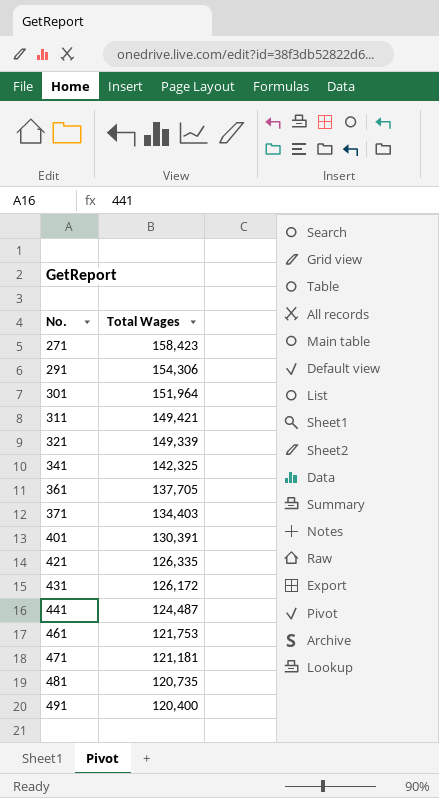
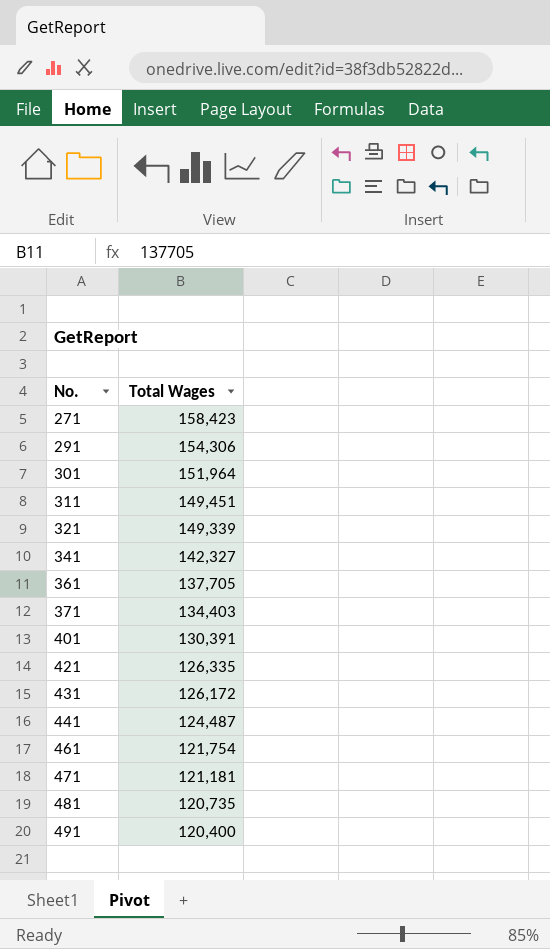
311 | Total Wages: 149,421 -> 149,451
341 | Total Wages: 142,325 -> 142,327
461 | Total Wages: 121,753 -> 121,754

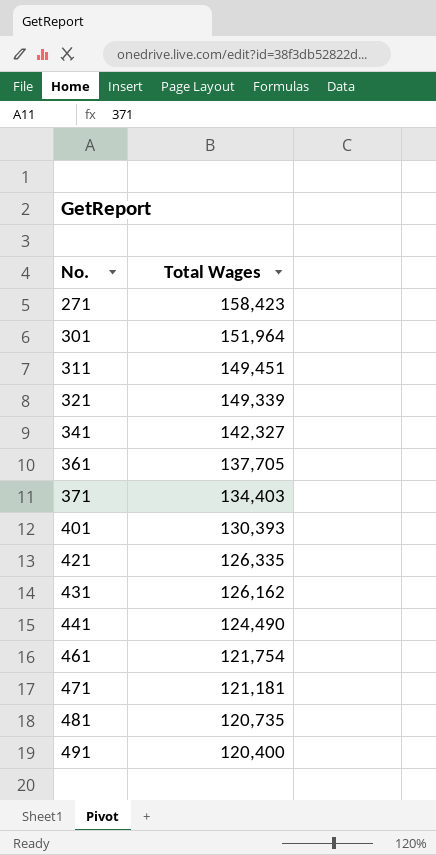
row 291: 154,306 -> none
401 | Total Wages: 130,391 -> 130,393
431 | Total Wages: 126,172 -> 126,162
441 | Total Wages: 124,487 -> 124,490

